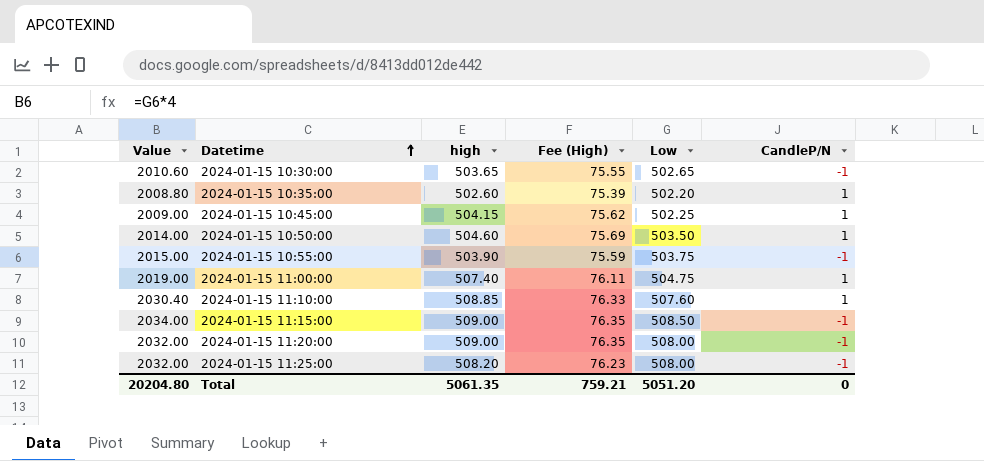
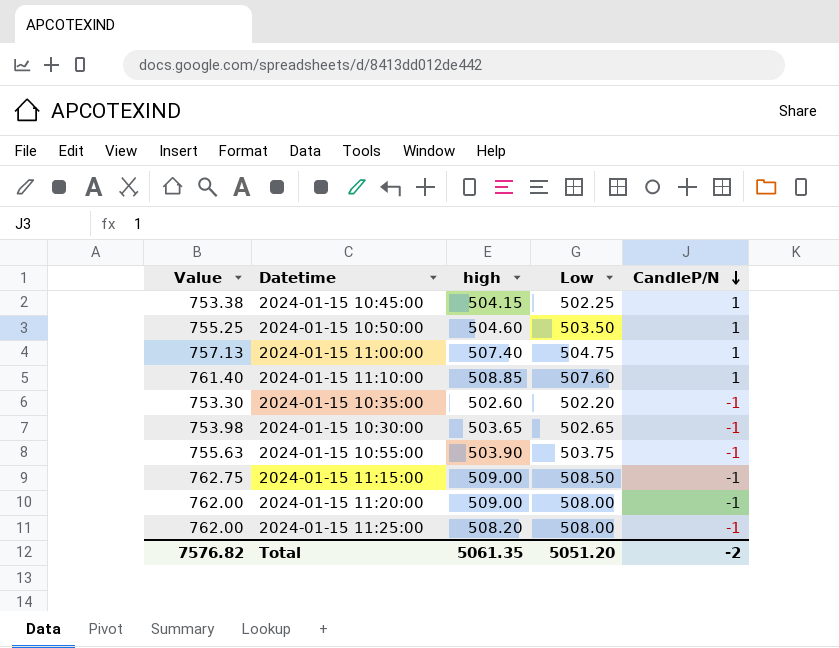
row order: Datetime ascending -> CandleP/N descending
column Fee (High) | formula: [high] * 0.15 -> none
column Value | formula: [Low] * 4 -> [Low] * 1.5
2024-01-15 10:35:00 | CandleP/N: 1 -> -1
Total | Value: 20204.80 -> 7576.82
Total | CandleP/N: 0 -> -2

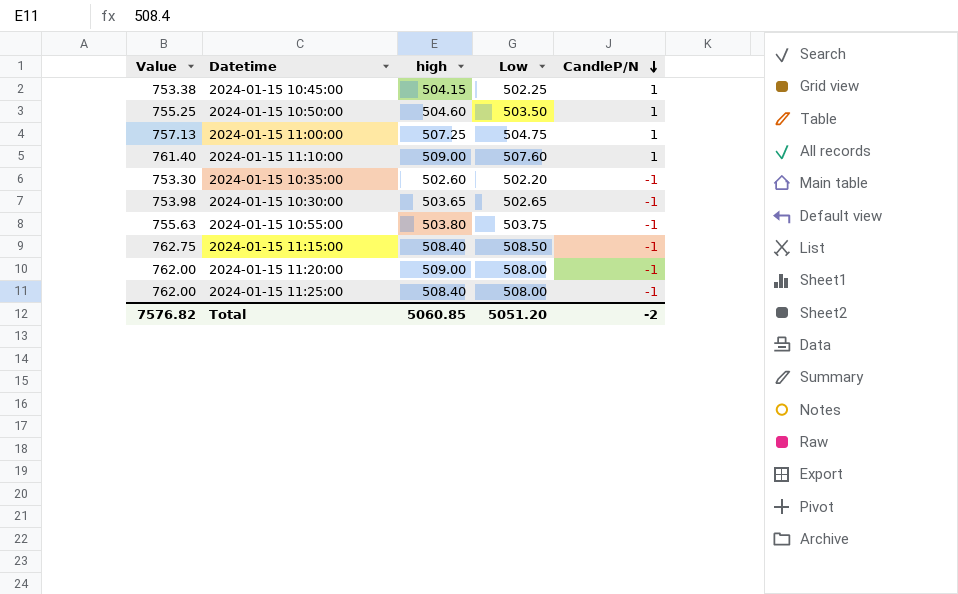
2024-01-15 11:00:00 | high: 507.40 -> 507.25
2024-01-15 11:10:00 | high: 508.85 -> 509.00
2024-01-15 10:55:00 | high: 503.90 -> 503.80
2024-01-15 11:15:00 | high: 509.00 -> 508.40
2024-01-15 11:25:00 | high: 508.20 -> 508.40
Total | high: 5061.35 -> 5060.85

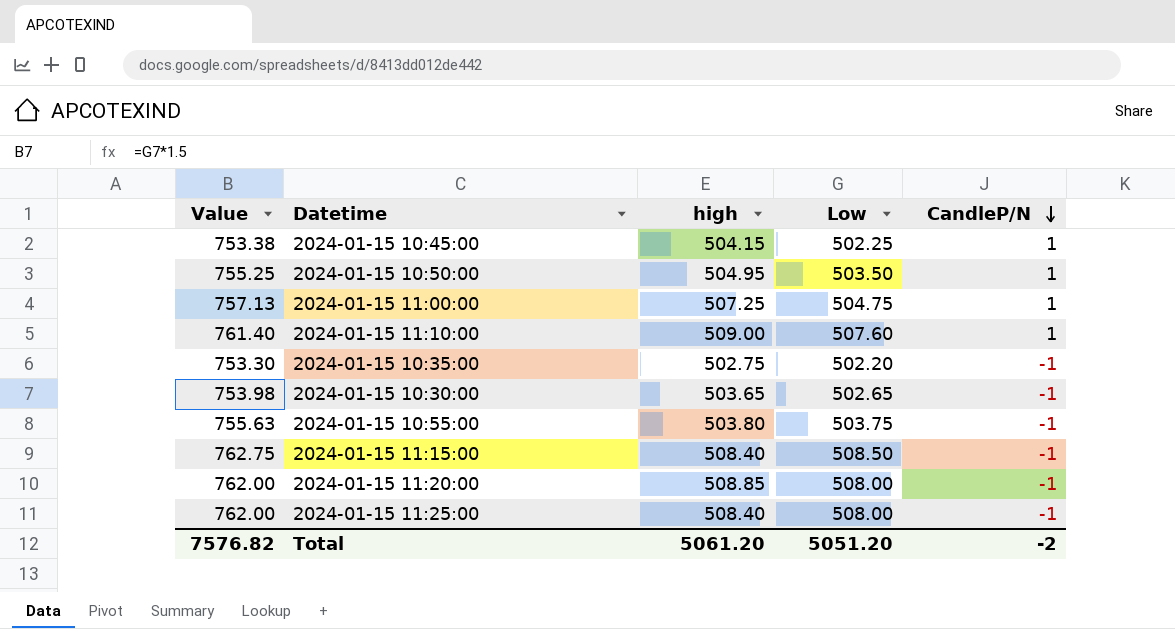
2024-01-15 10:50:00 | high: 504.60 -> 504.95
2024-01-15 10:35:00 | high: 502.60 -> 502.75
2024-01-15 11:20:00 | high: 509.00 -> 508.85
Total | high: 5060.85 -> 5061.20

